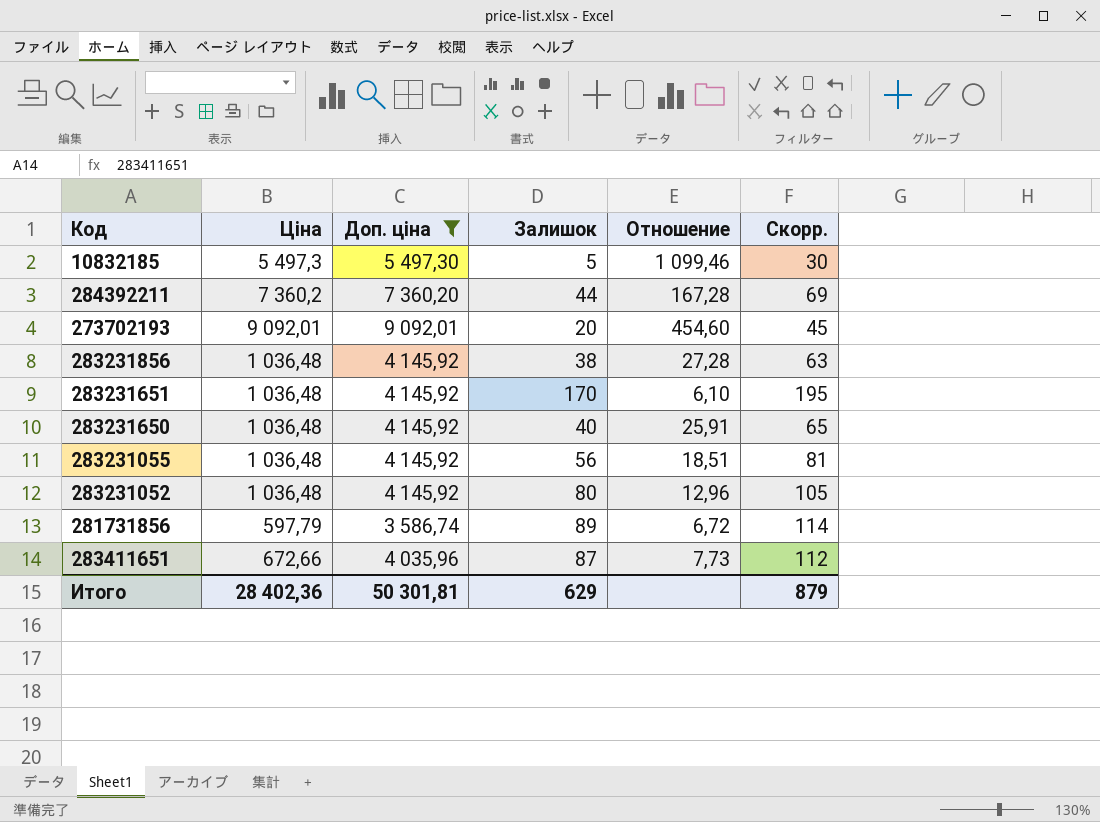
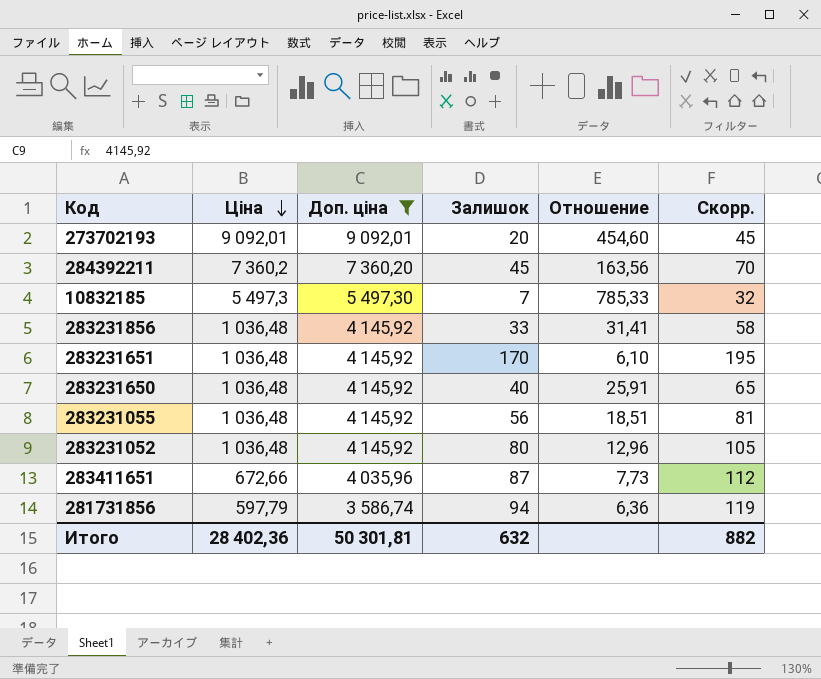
row order: none -> Ціна descending
284392211 | Залишок: 44 -> 45
284392211 | Отношение: 167,28 -> 163,56
284392211 | Скорр.: 69 -> 70
10832185 | Залишок: 5 -> 7
10832185 | Отношение: 1 099,46 -> 785,33
10832185 | Скорр.: 30 -> 32
283231856 | Залишок: 38 -> 33
283231856 | Отношение: 27,28 -> 31,41
283231856 | Скорр.: 63 -> 58
281731856 | Залишок: 89 -> 94
281731856 | Отношение: 6,72 -> 6,36
281731856 | Скорр.: 114 -> 119
Итого | Залишок: 629 -> 632
Итого | Скорр.: 879 -> 882

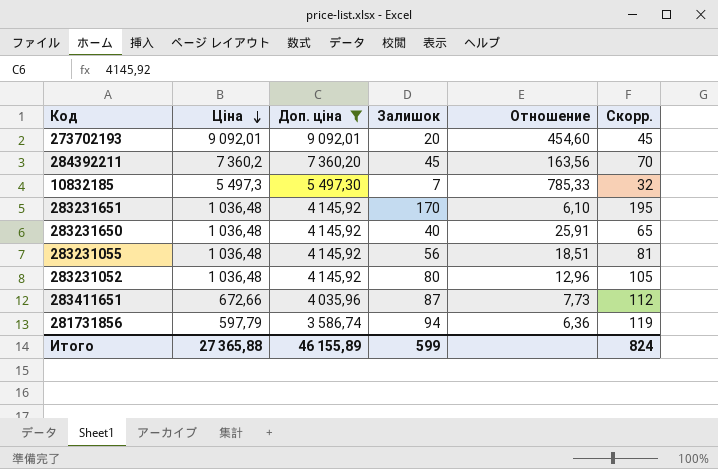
row 283231856: 1 036,48 | 4 145,92 | 33 | 31,41 | 58 -> none
Итого | Ціна: 28 402,36 -> 27 365,88
Итого | Доп. ціна: 50 301,81 -> 46 155,89
Итого | Залишок: 632 -> 599
Итого | Скорр.: 882 -> 824

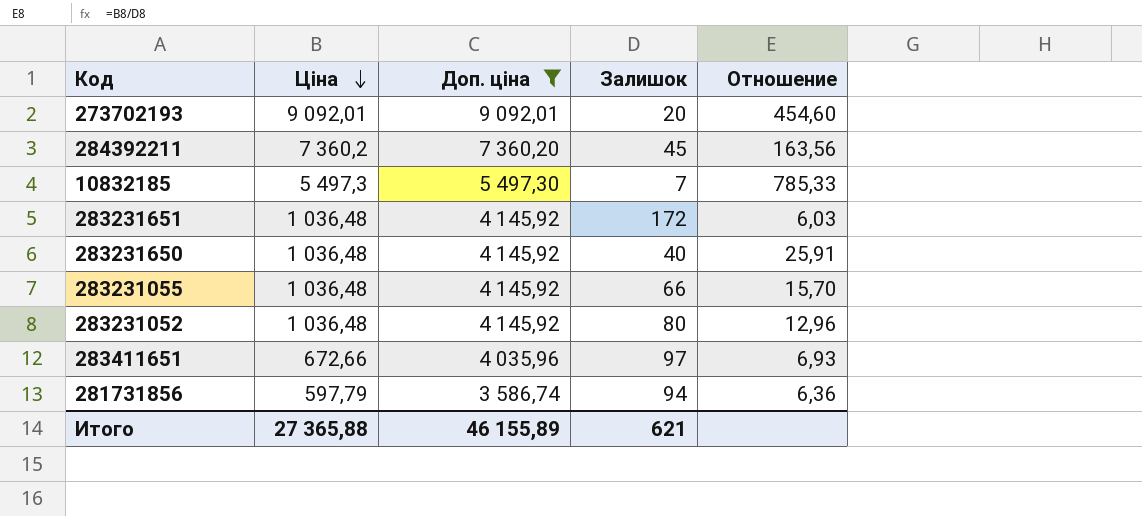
column Скорр. | formula: [Залишок] + 25 -> none
283231651 | Залишок: 170 -> 172
283231651 | Отношение: 6,10 -> 6,03
283231055 | Залишок: 56 -> 66
283231055 | Отношение: 18,51 -> 15,70
283411651 | Залишок: 87 -> 97
283411651 | Отношение: 7,73 -> 6,93
Итого | Залишок: 599 -> 621

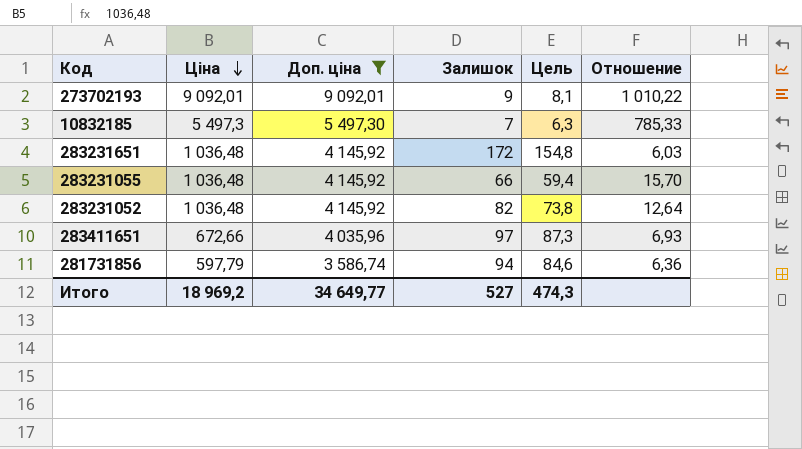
column Цель | formula: none -> [Залишок] * 0,9
row 284392211: 7 360,2 | 7 360,20 | 45 | 163,56 -> none
row 283231650: 1 036,48 | 4 145,92 | 40 | 25,91 -> none
273702193 | Залишок: 20 -> 9
273702193 | Отношение: 454,60 -> 1 010,22
283231052 | Залишок: 80 -> 82
283231052 | Отношение: 12,96 -> 12,64
Итого | Ціна: 27 365,88 -> 18 969,2
Итого | Доп. ціна: 46 155,89 -> 34 649,77
Итого | Залишок: 621 -> 527

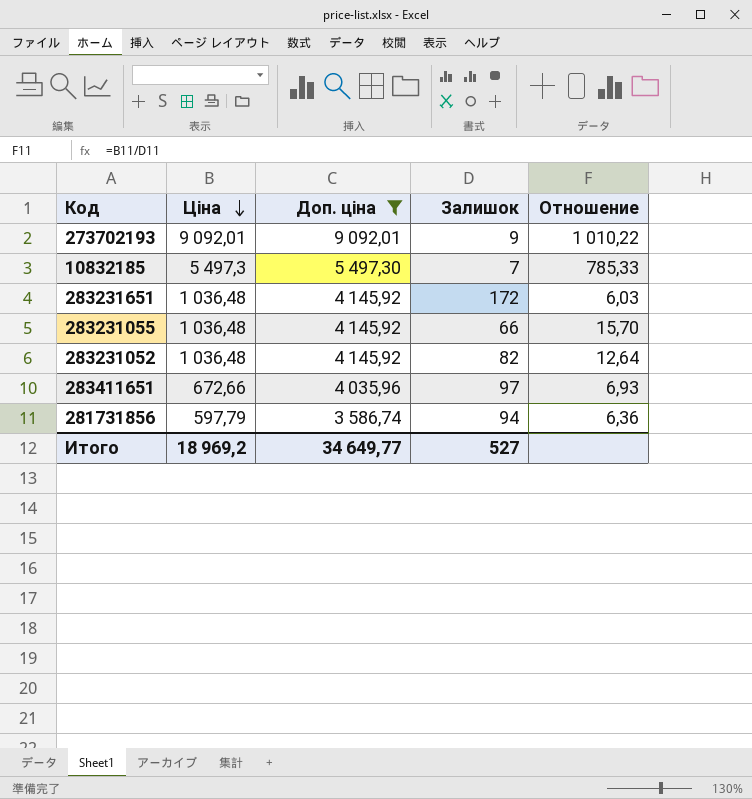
column Цель | formula: [Залишок] * 0,9 -> none

